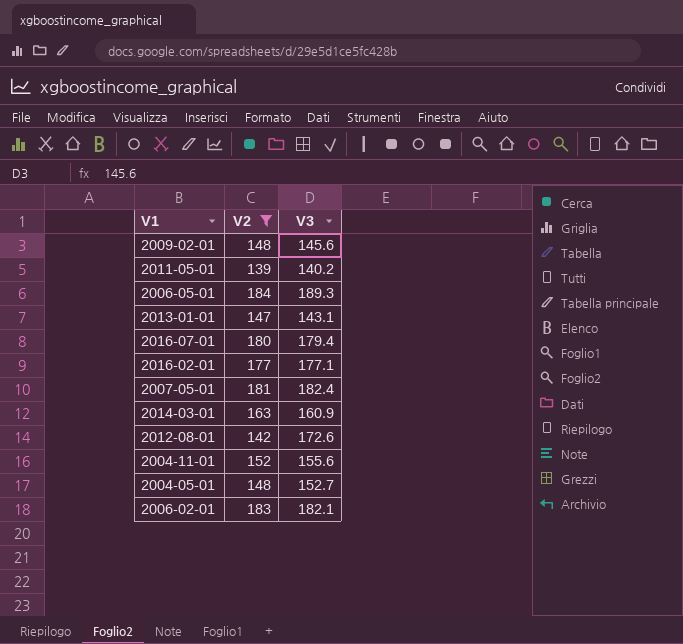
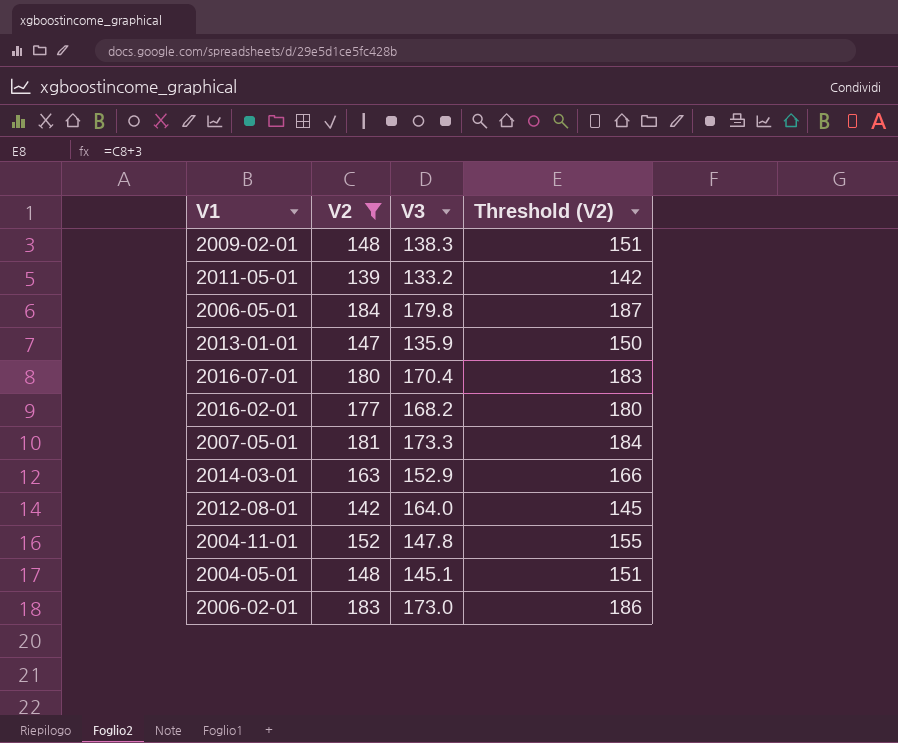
column Threshold (V2) | formula: none -> [V2] + 3
2009-02-01 | V3: 145.6 -> 138.3
2011-05-01 | V3: 140.2 -> 133.2
2006-05-01 | V3: 189.3 -> 179.8
2013-01-01 | V3: 143.1 -> 135.9
2016-07-01 | V3: 179.4 -> 170.4
2016-02-01 | V3: 177.1 -> 168.2
2007-05-01 | V3: 182.4 -> 173.3
2014-03-01 | V3: 160.9 -> 152.9
2012-08-01 | V3: 172.6 -> 164.0
2004-11-01 | V3: 155.6 -> 147.8
2004-05-01 | V3: 152.7 -> 145.1
2006-02-01 | V3: 182.1 -> 173.0

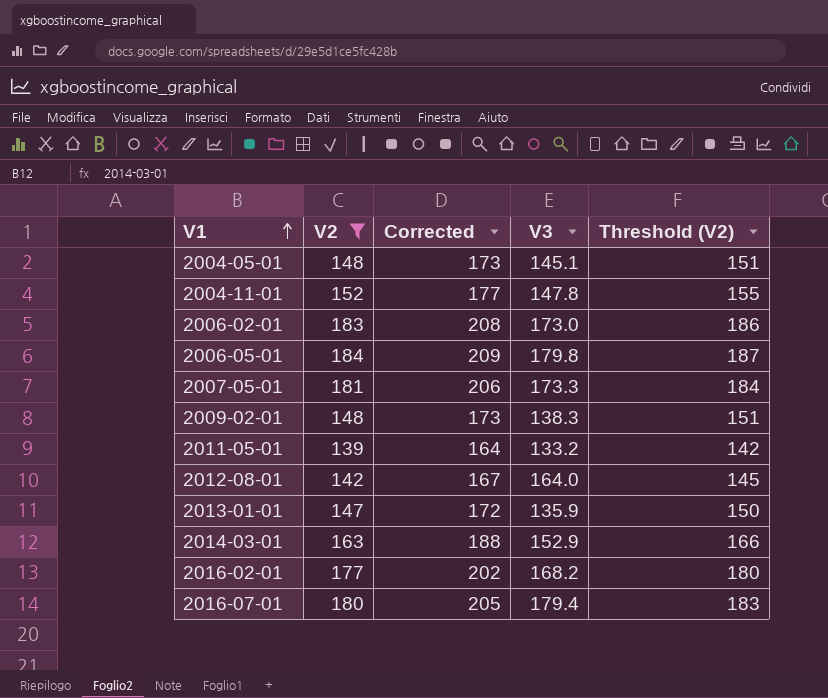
row order: none -> V1 ascending
column Corrected | formula: none -> [V2] + 25
2016-07-01 | V3: 170.4 -> 179.4

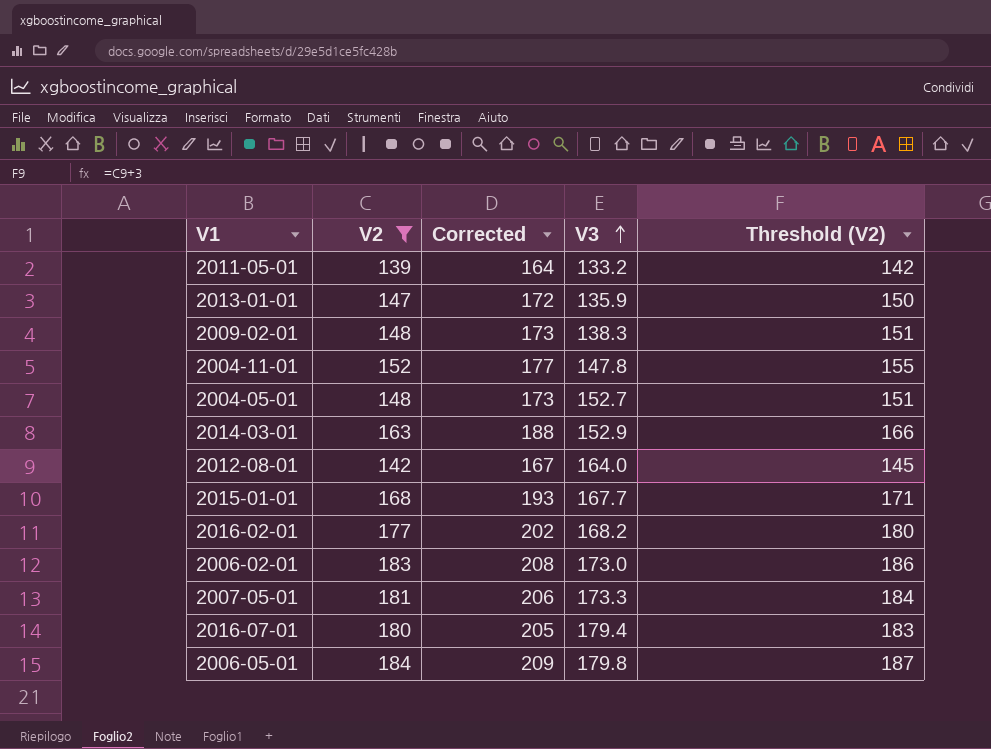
row order: V1 ascending -> V3 ascending
2004-05-01 | V3: 145.1 -> 152.7
row 2015-01-01: none -> 168 | 193 | 167.7 | 171

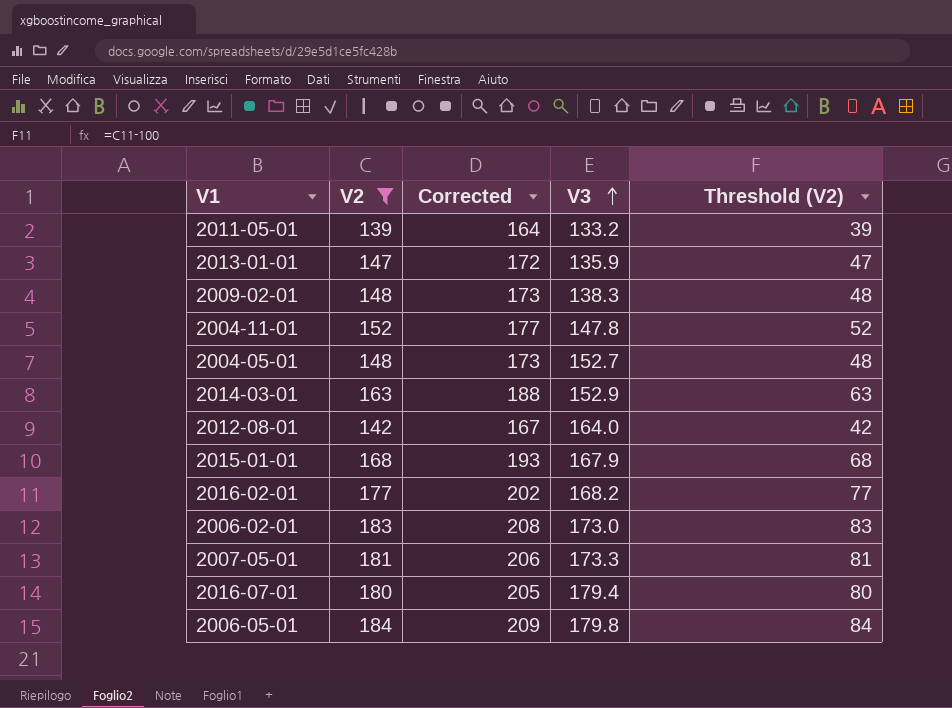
column Threshold (V2) | formula: [V2] + 3 -> [V2] - 100
2015-01-01 | V3: 167.7 -> 167.9

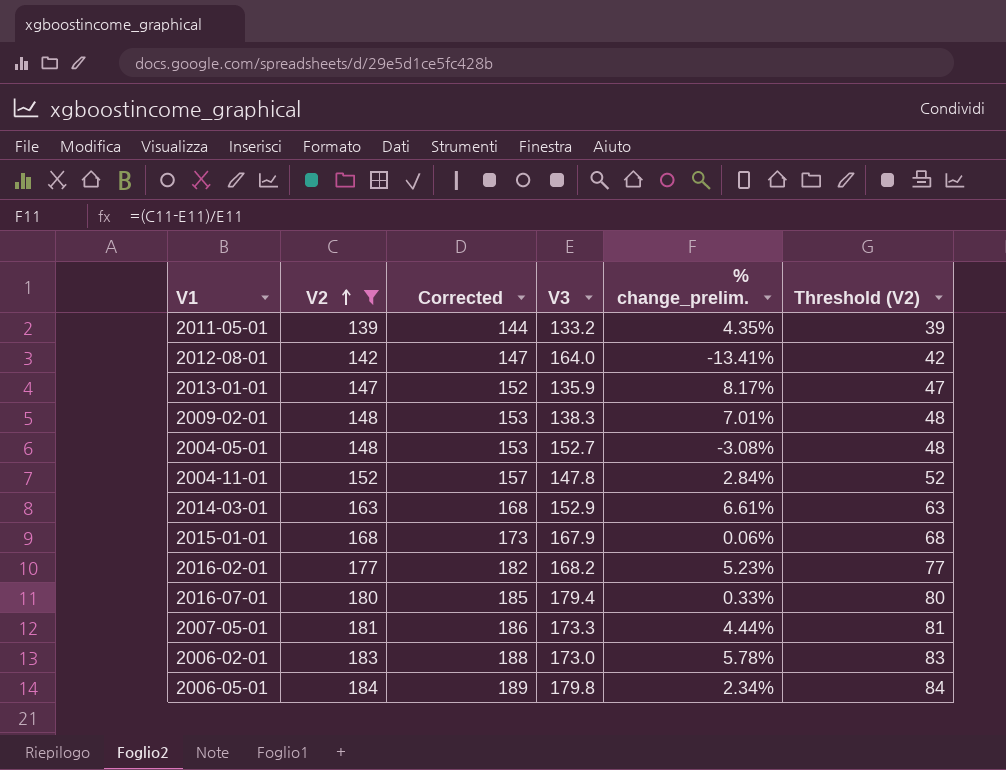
row order: V3 ascending -> V2 ascending
column Corrected | formula: [V2] + 25 -> [V2] + 5
column % change_prelim. | formula: none -> ([V2] - [V3]) / [V3]

